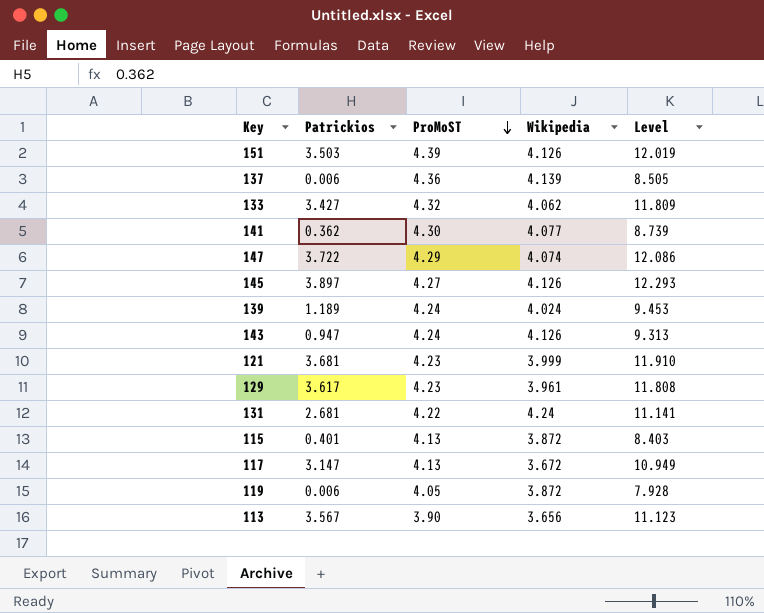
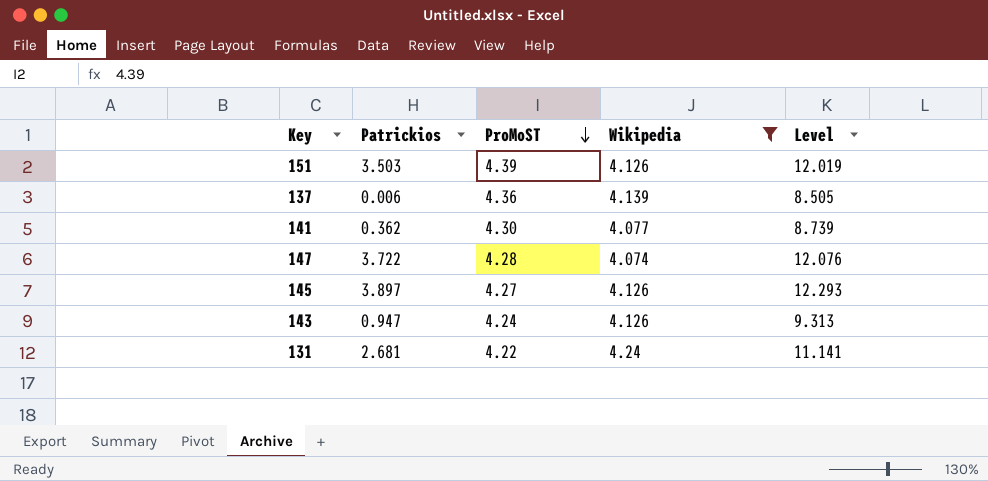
filter: none -> Wikipedia >= 4.074
147 | ProMoST: 4.29 -> 4.28
147 | Level: 12.086 -> 12.076

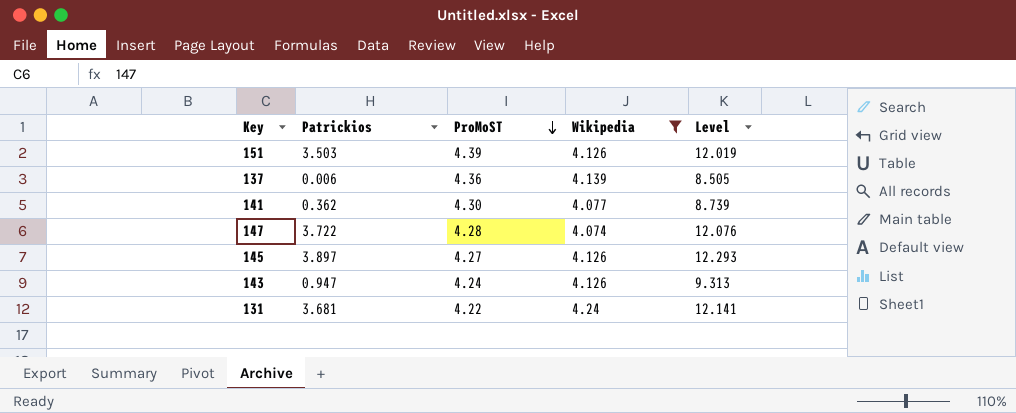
131 | Patrickios: 2.681 -> 3.681
131 | Level: 11.141 -> 12.141

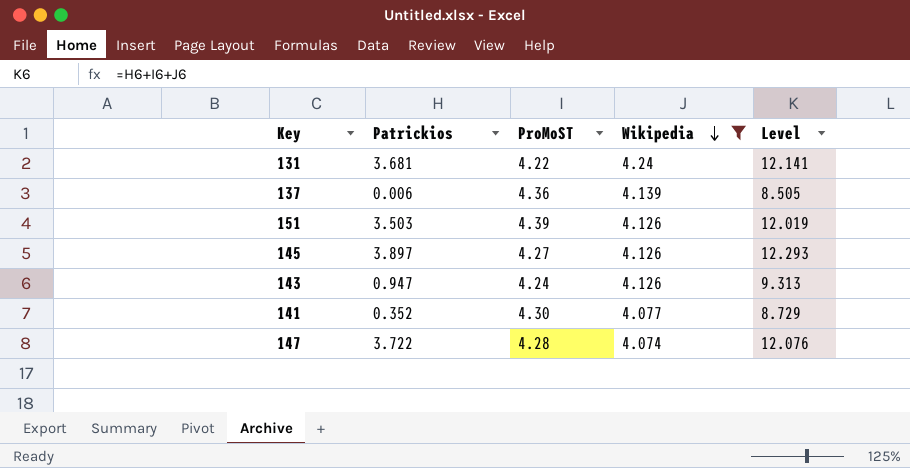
row order: ProMoST descending -> Wikipedia descending
141 | Patrickios: 0.362 -> 0.352
141 | Level: 8.739 -> 8.729

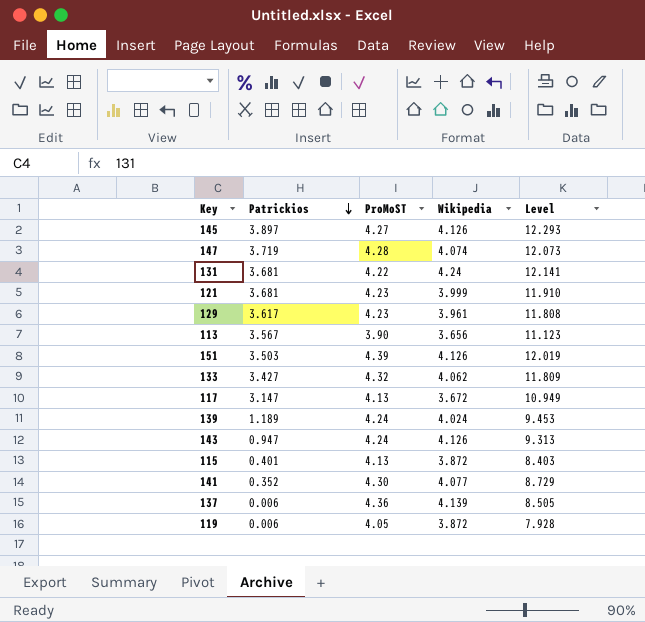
filter: Wikipedia >= 4.074 -> none
row order: Wikipedia descending -> Patrickios descending
147 | Patrickios: 3.722 -> 3.719
147 | Level: 12.076 -> 12.073

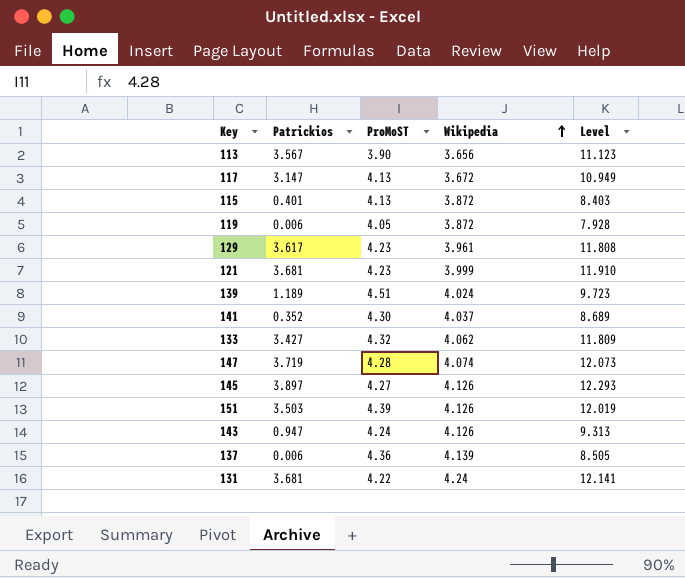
row order: Patrickios descending -> Wikipedia ascending
139 | ProMoST: 4.24 -> 4.51
139 | Level: 9.453 -> 9.723
141 | Wikipedia: 4.077 -> 4.037
141 | Level: 8.729 -> 8.689

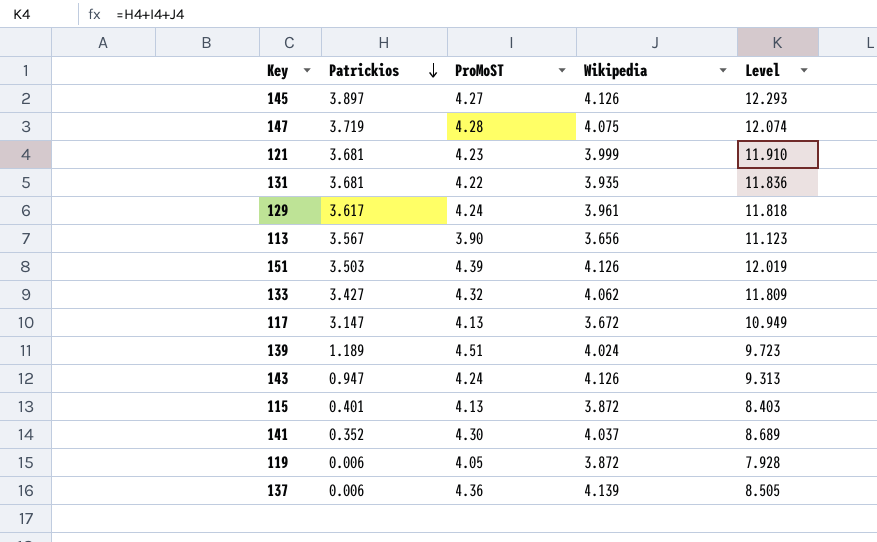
row order: Wikipedia ascending -> Patrickios descending
147 | Wikipedia: 4.074 -> 4.075
147 | Level: 12.073 -> 12.074
131 | Wikipedia: 4.24 -> 3.935
131 | Level: 12.141 -> 11.836
129 | ProMoST: 4.23 -> 4.24
129 | Level: 11.808 -> 11.818

